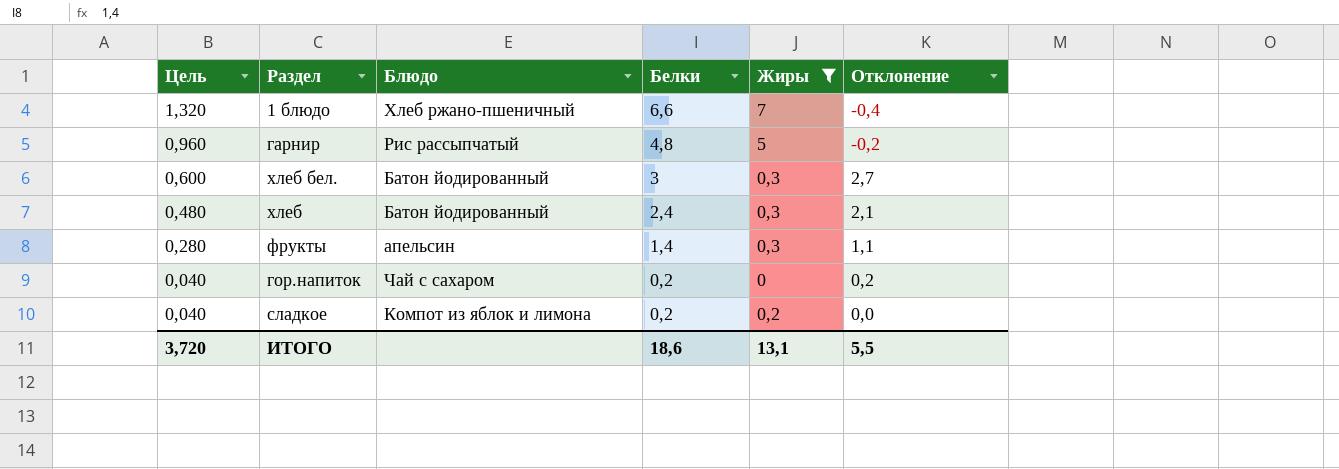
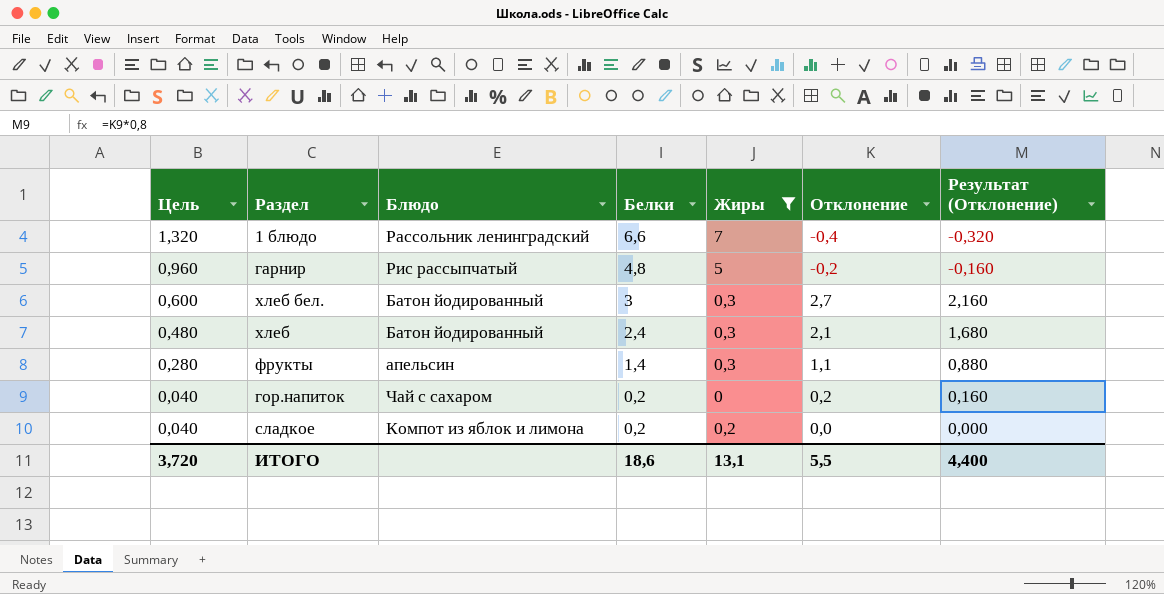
column Результат (Отклонение) | formula: none -> [Отклонение] * 0,8
1 блюдо | Блюдо: Хлеб ржано-пшеничный -> Рассольник ленинградский

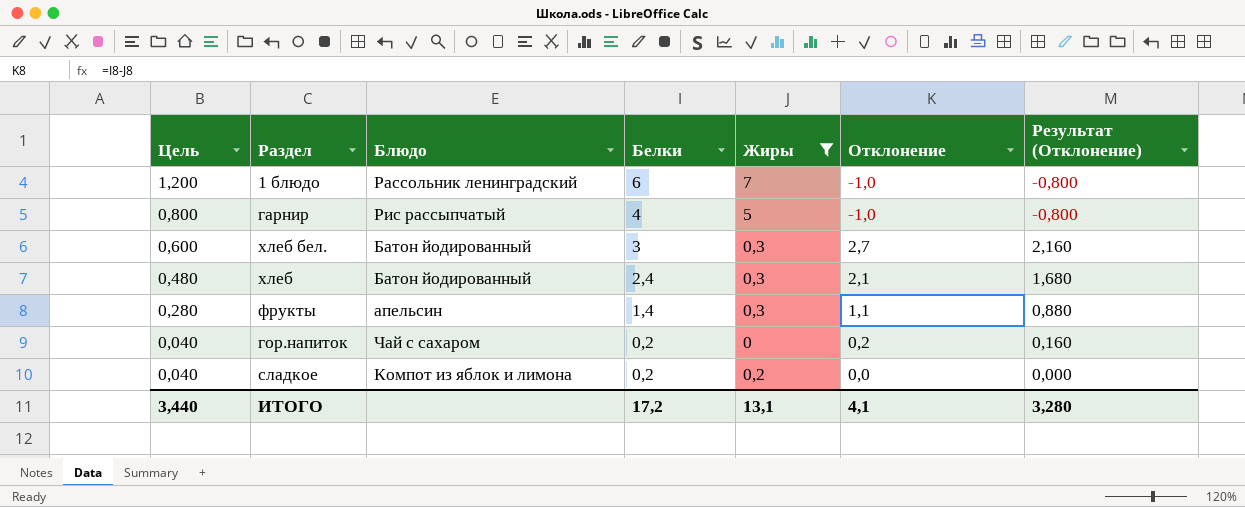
1 блюдо | Цель: 1,320 -> 1,200
1 блюдо | Белки: 6,6 -> 6
1 блюдо | Отклонение: -0,4 -> -1,0
1 блюдо | Результат (Отклонение): -0,320 -> -0,800
гарнир | Цель: 0,960 -> 0,800
гарнир | Белки: 4,8 -> 4
гарнир | Отклонение: -0,2 -> -1,0
гарнир | Результат (Отклонение): -0,160 -> -0,800
ИТОГО | Цель: 3,720 -> 3,440
ИТОГО | Белки: 18,6 -> 17,2
ИТОГО | Отклонение: 5,5 -> 4,1
ИТОГО | Результат (Отклонение): 4,400 -> 3,280

